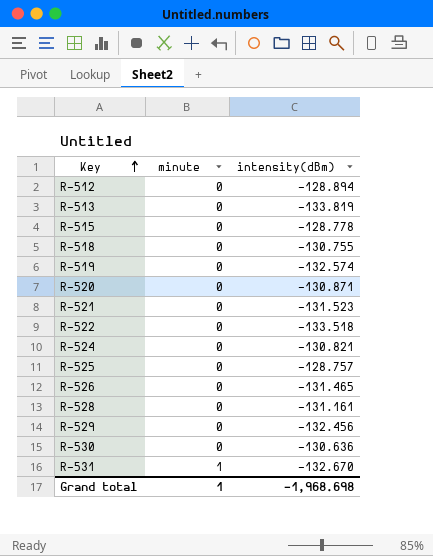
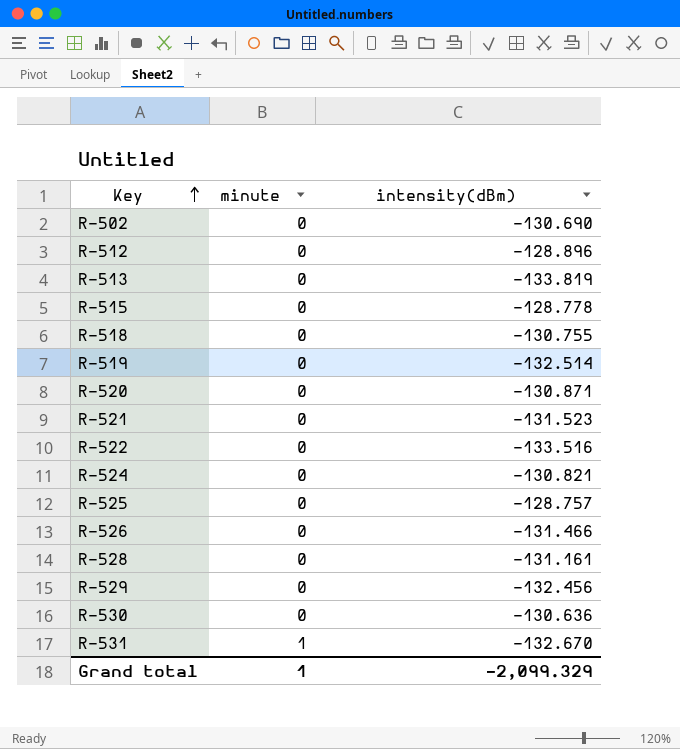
row R-502: none -> 0 | -130.690
R-512 | intensity(dBm): -128.894 -> -128.896
R-519 | intensity(dBm): -132.574 -> -132.514
R-522 | intensity(dBm): -133.518 -> -133.516
R-526 | intensity(dBm): -131.465 -> -131.466
Grand total | intensity(dBm): -1,968.698 -> -2,099.329

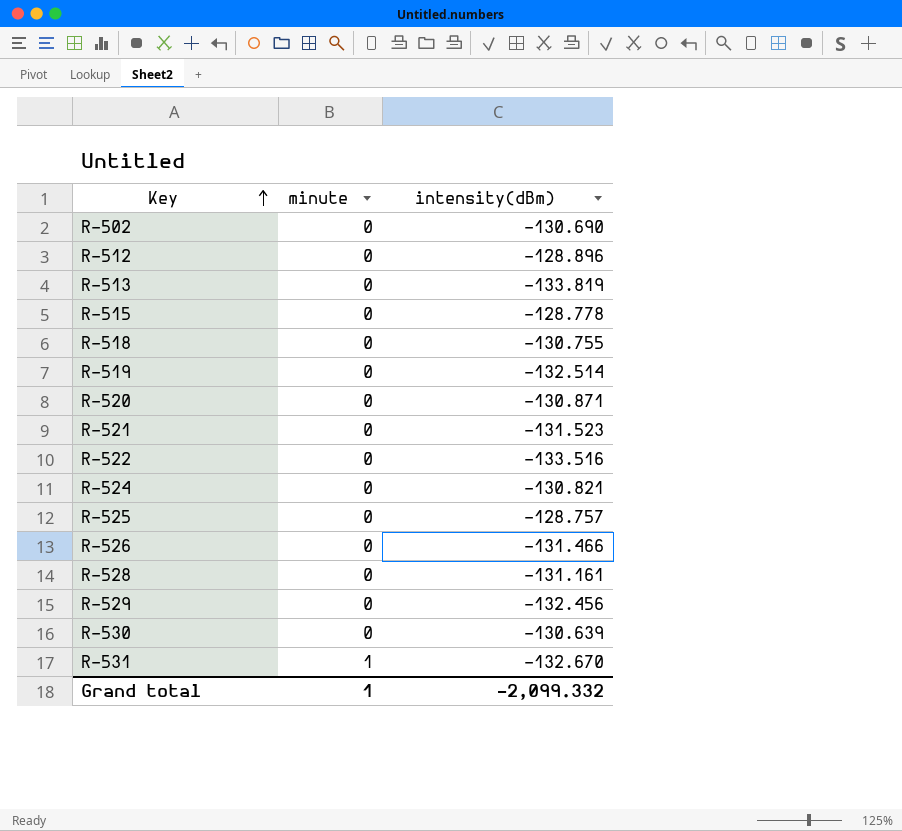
R-530 | intensity(dBm): -130.636 -> -130.639
Grand total | intensity(dBm): -2,099.329 -> -2,099.332

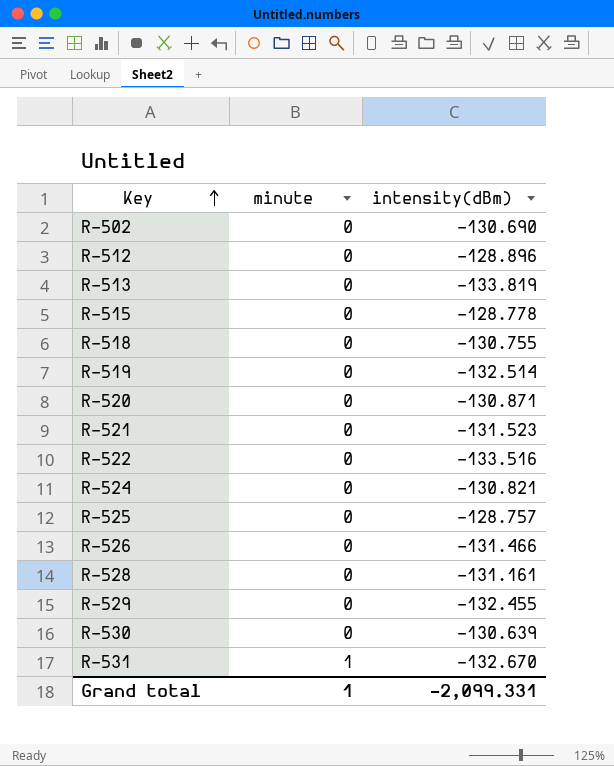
R-529 | intensity(dBm): -132.456 -> -132.455
Grand total | intensity(dBm): -2,099.332 -> -2,099.331

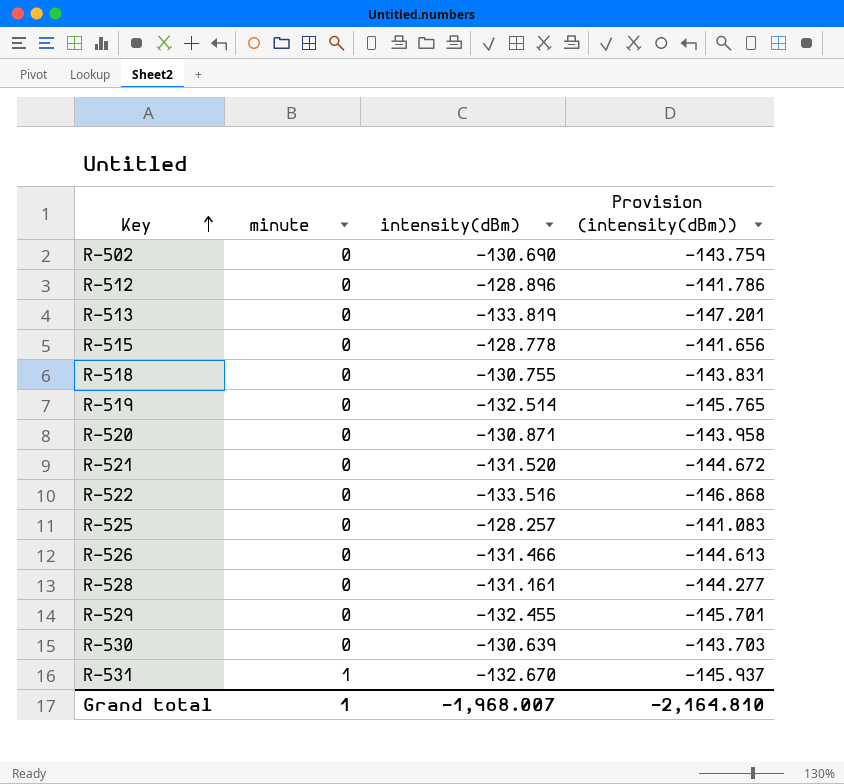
column Provision (intensity(dBm)) | formula: none -> [intensity(dBm)] * 1.1
row R-524: 0 | -130.821 -> none
R-521 | intensity(dBm): -131.523 -> -131.520
R-525 | intensity(dBm): -128.757 -> -128.257
Grand total | intensity(dBm): -2,099.331 -> -1,968.007

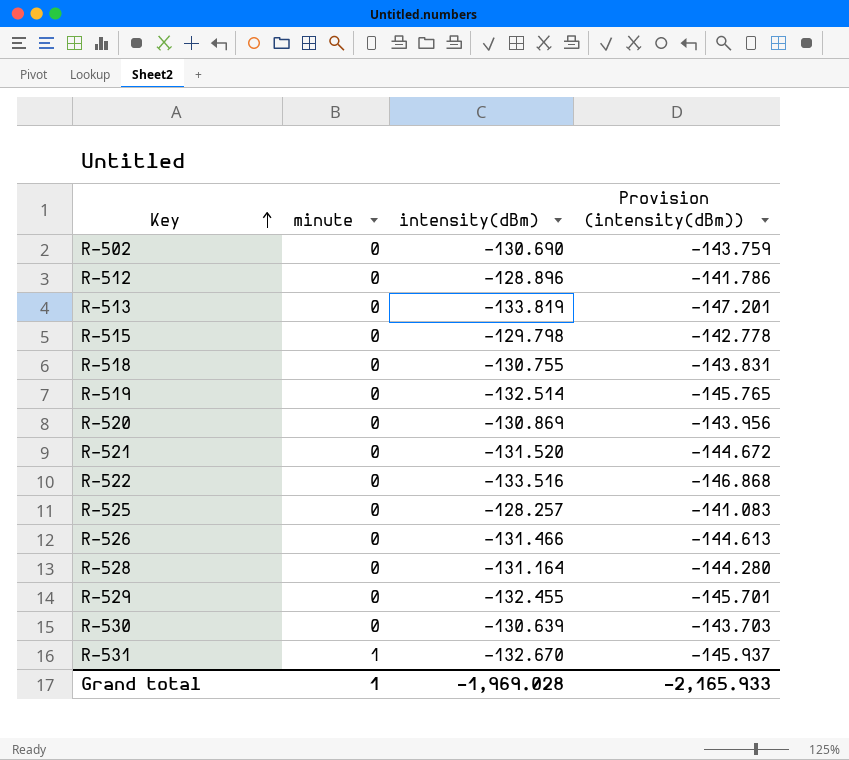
R-515 | intensity(dBm): -128.778 -> -129.798
R-515 | Provision (intensity(dBm)): -141.656 -> -142.778
R-520 | intensity(dBm): -130.871 -> -130.869
R-520 | Provision (intensity(dBm)): -143.958 -> -143.956
R-528 | intensity(dBm): -131.161 -> -131.164
R-528 | Provision (intensity(dBm)): -144.277 -> -144.280
Grand total | intensity(dBm): -1,968.007 -> -1,969.028
Grand total | Provision (intensity(dBm)): -2,164.810 -> -2,165.933

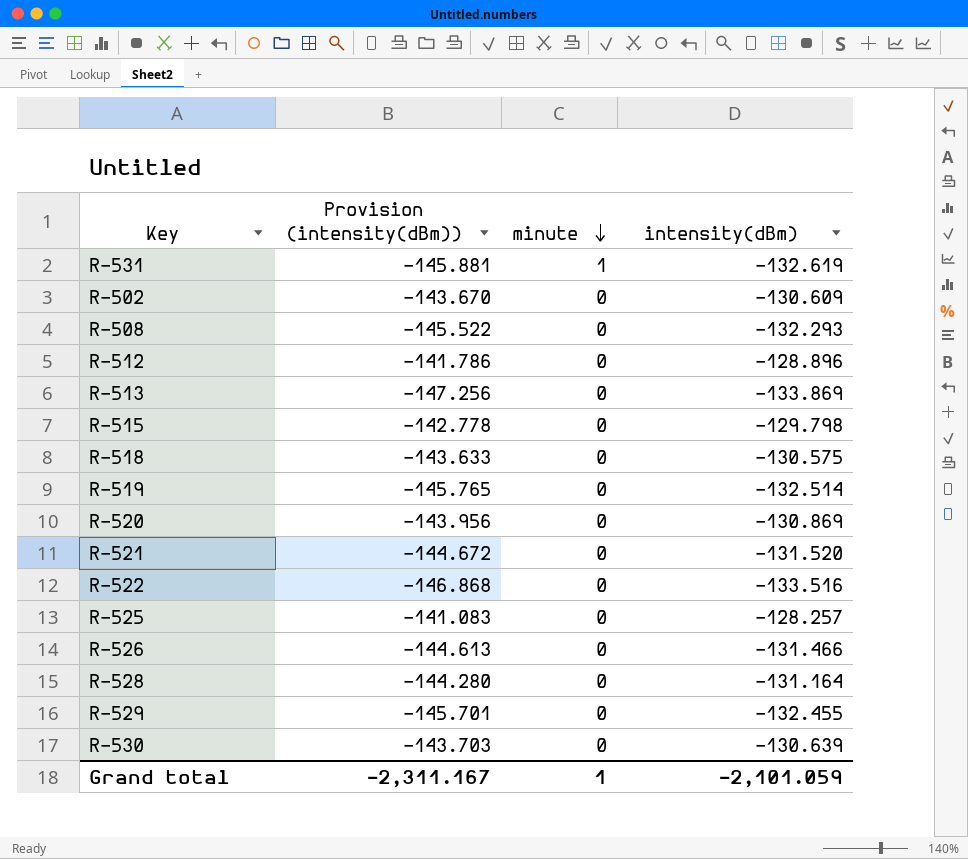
row order: Key ascending -> minute descending
column Provision (intensity(dBm)) | position: 4 -> 2
R-531 | Provision (intensity(dBm)): -145.937 -> -145.881
R-531 | intensity(dBm): -132.670 -> -132.619
R-502 | Provision (intensity(dBm)): -143.759 -> -143.670
R-502 | intensity(dBm): -130.690 -> -130.609
row R-508: none -> -145.522 | 0 | -132.293
R-513 | Provision (intensity(dBm)): -147.201 -> -147.256
R-513 | intensity(dBm): -133.819 -> -133.869
R-518 | Provision (intensity(dBm)): -143.831 -> -143.633
R-518 | intensity(dBm): -130.755 -> -130.575
Grand total | Provision (intensity(dBm)): -2,165.933 -> -2,311.167
Grand total | intensity(dBm): -1,969.028 -> -2,101.059

